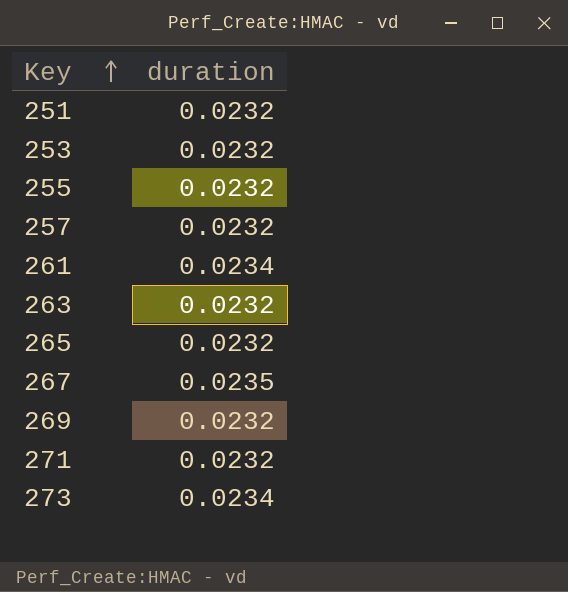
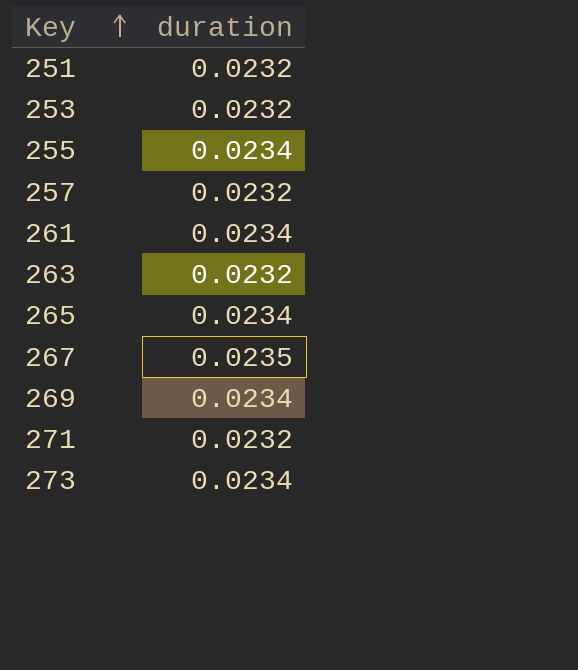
255 | duration: 0.0232 -> 0.0234
265 | duration: 0.0232 -> 0.0234
269 | duration: 0.0232 -> 0.0234

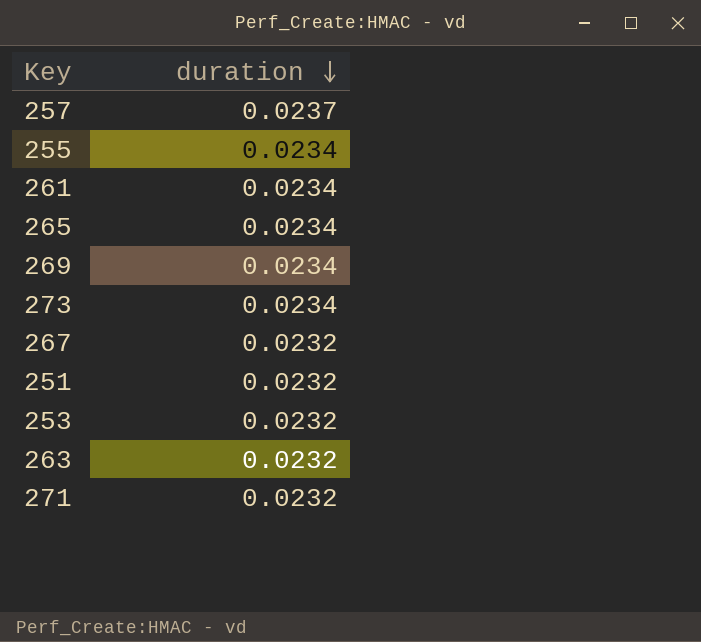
row order: Key ascending -> duration descending
257 | duration: 0.0232 -> 0.0237
267 | duration: 0.0235 -> 0.0232

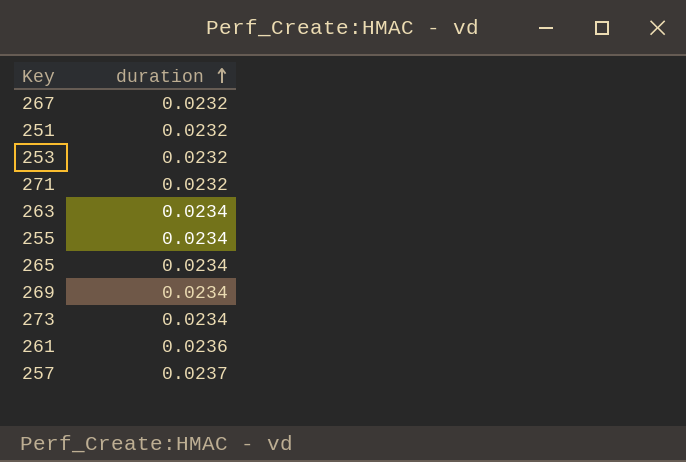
row order: duration descending -> duration ascending
263 | duration: 0.0232 -> 0.0234
261 | duration: 0.0234 -> 0.0236

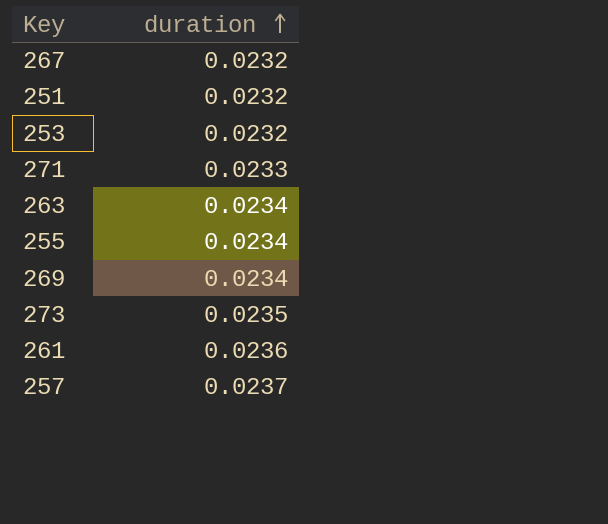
row 265: 0.0234 -> none
271 | duration: 0.0232 -> 0.0233
273 | duration: 0.0234 -> 0.0235

